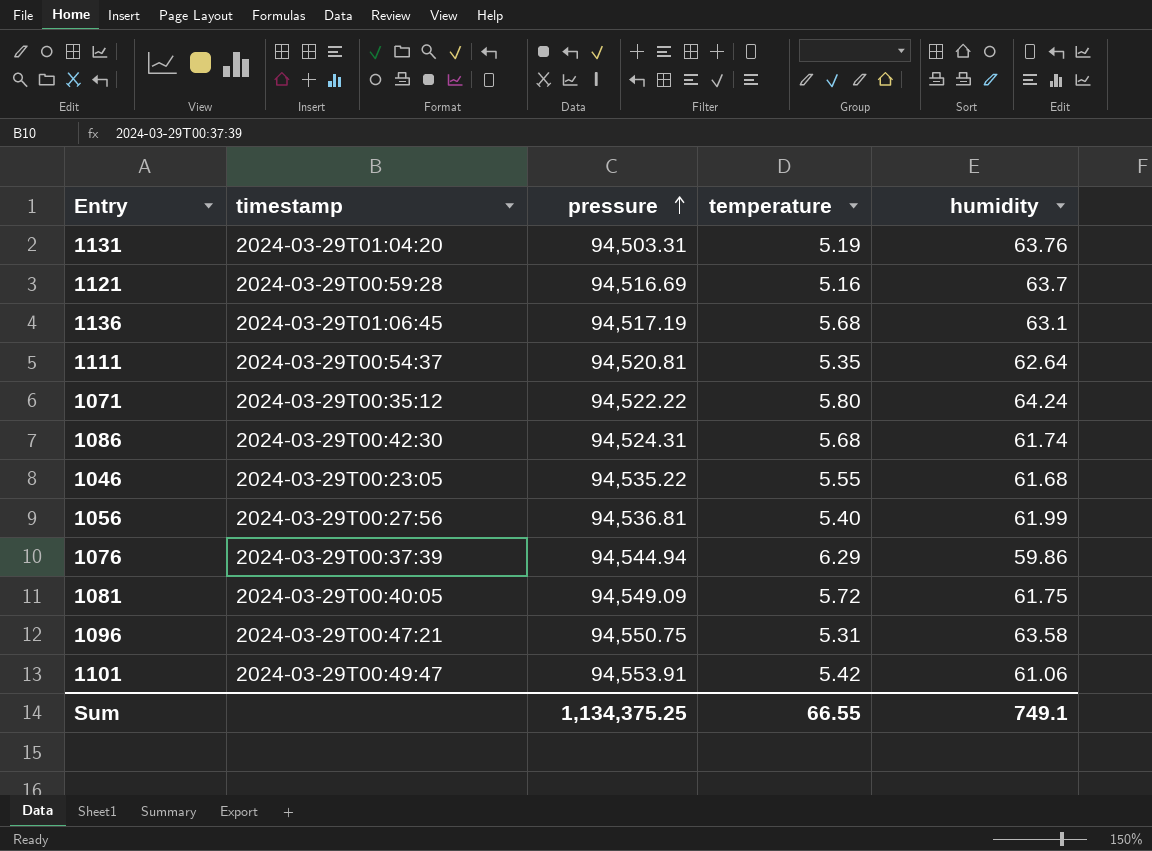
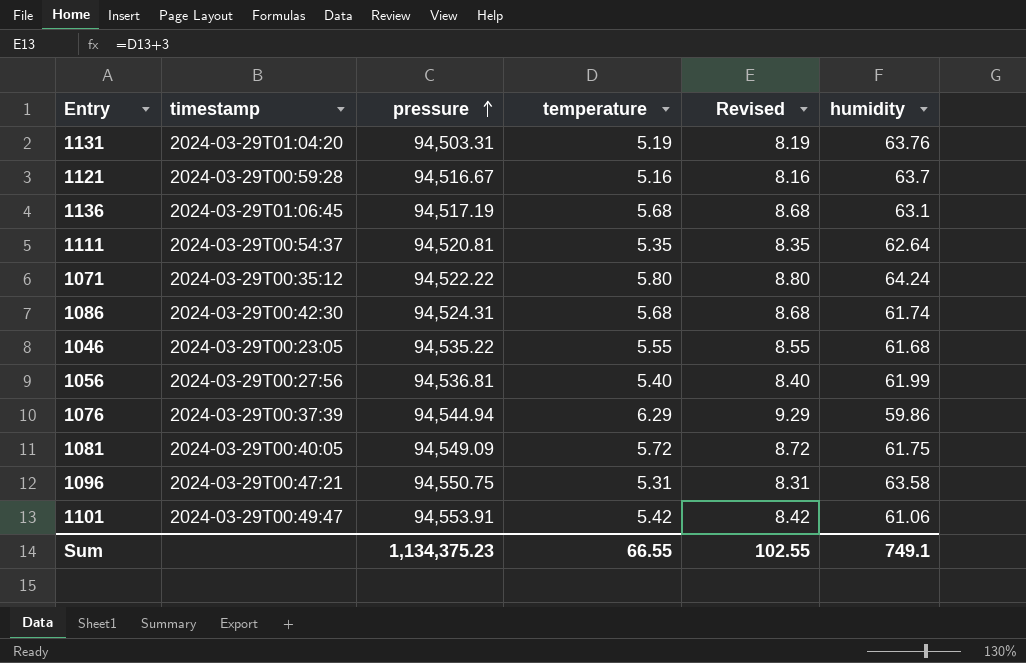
column Revised | formula: none -> [temperature] + 3
1121 | pressure: 94,516.69 -> 94,516.67
Sum | pressure: 1,134,375.25 -> 1,134,375.23

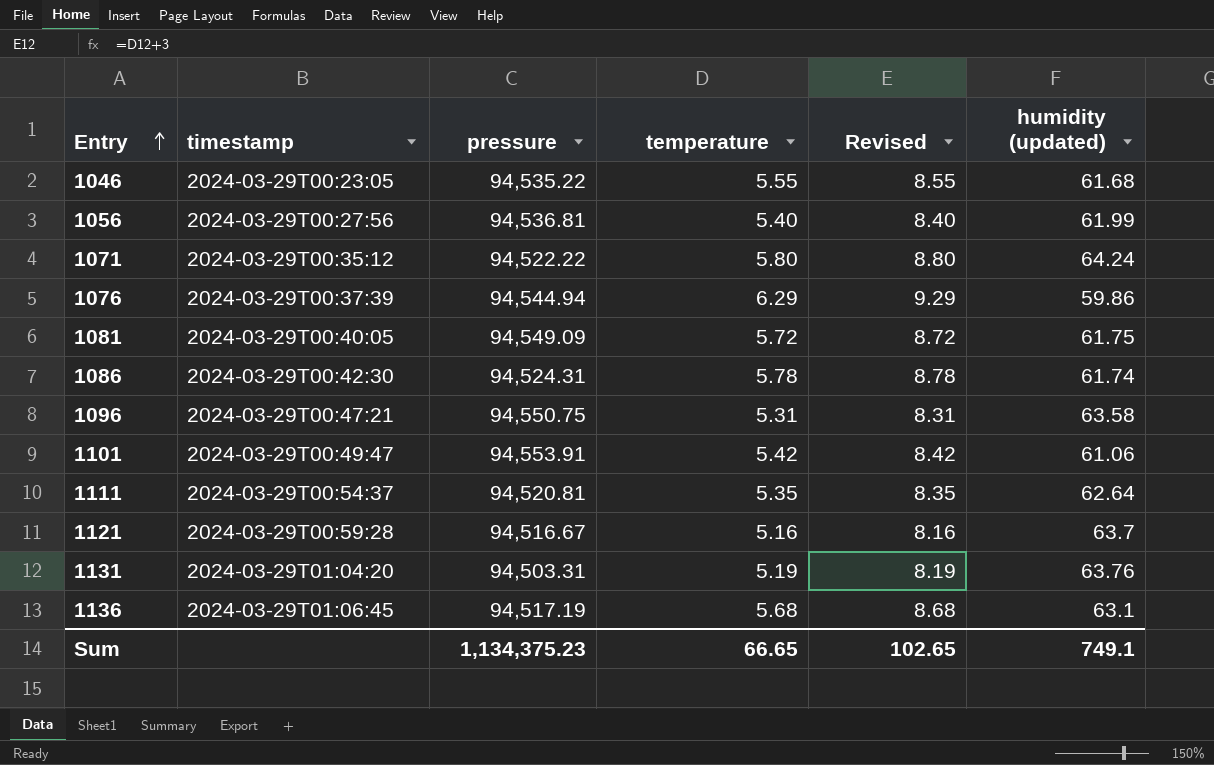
row order: pressure ascending -> Entry ascending
column name: humidity -> humidity (updated)
1086 | temperature: 5.68 -> 5.78
1086 | Revised: 8.68 -> 8.78
Sum | temperature: 66.55 -> 66.65
Sum | Revised: 102.55 -> 102.65

